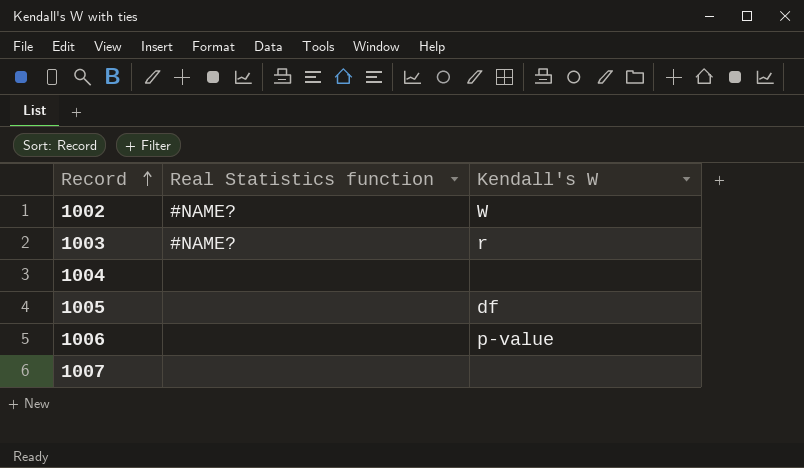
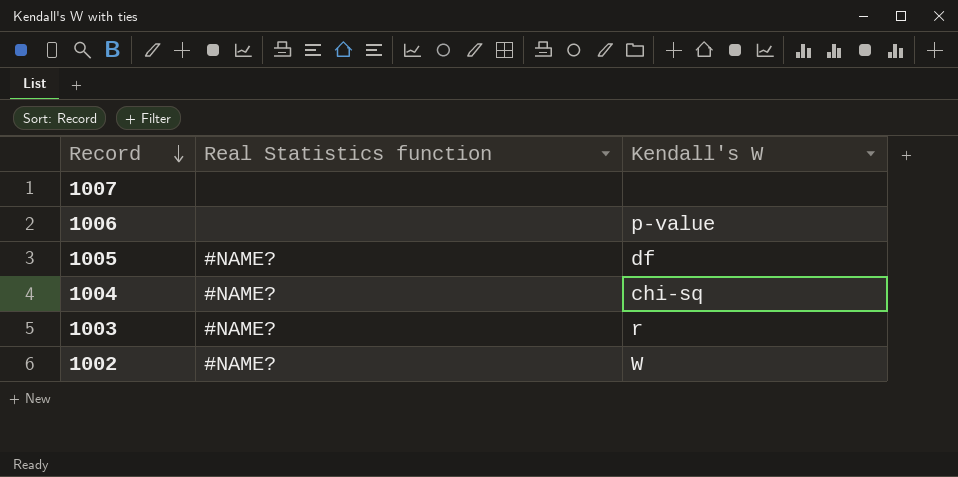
row order: Record ascending -> Record descending
1005 | Real Statistics function: none -> #NAME?
1004 | Real Statistics function: none -> #NAME?
1004 | Kendall's W: none -> chi-sq

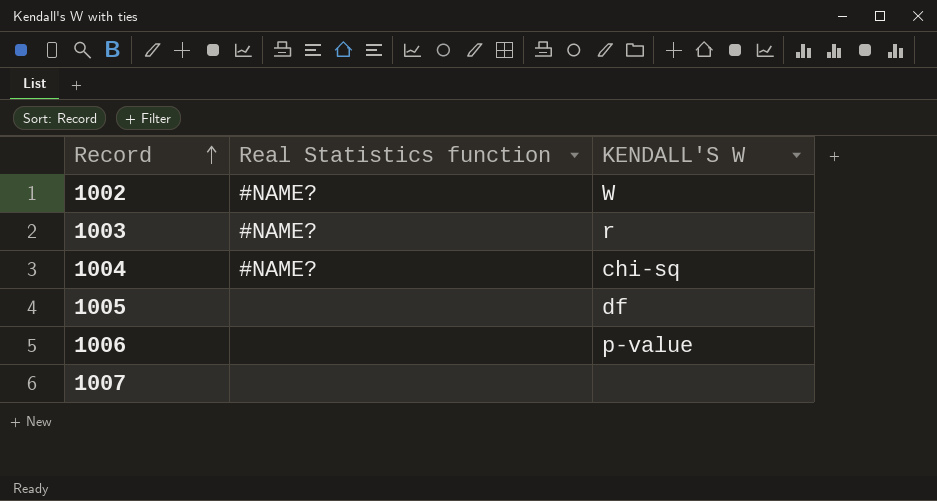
row order: Record descending -> Record ascending
column name: Kendall's W -> KENDALL'S W
1005 | Real Statistics function: #NAME? -> none

